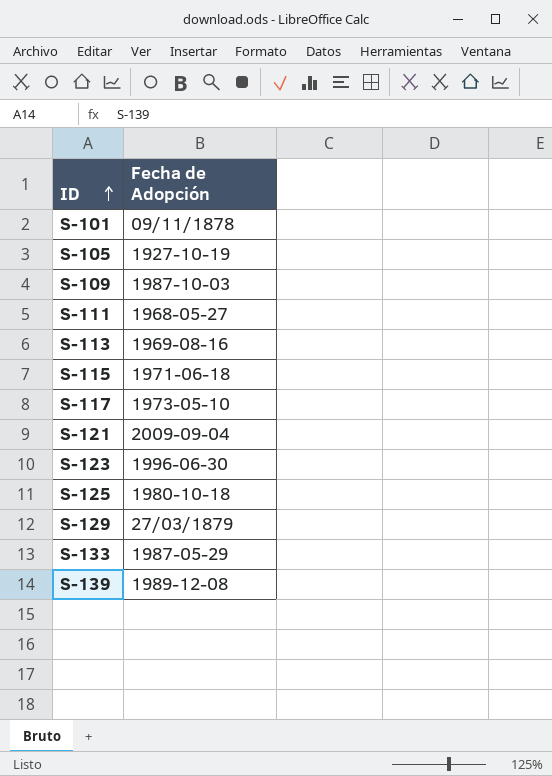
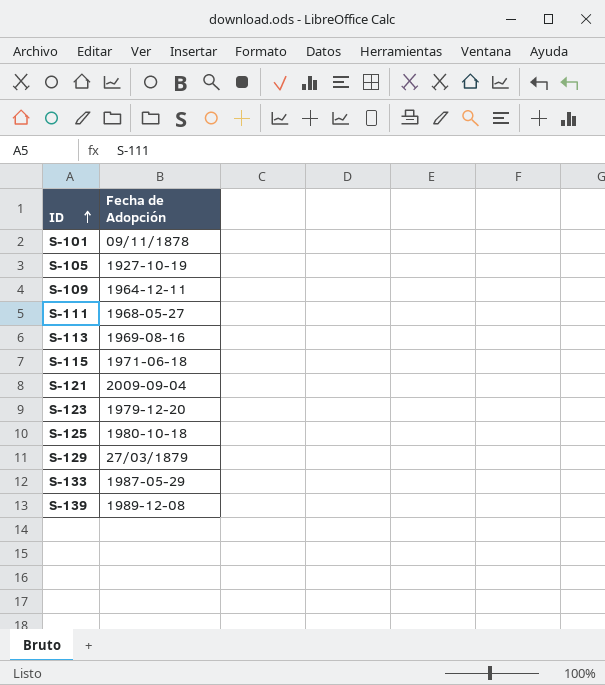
row S-117: 1973-05-10 -> none
S-109 | Fecha de Adopción: 1987-10-03 -> 1964-12-11
S-123 | Fecha de Adopción: 1996-06-30 -> 1979-12-20

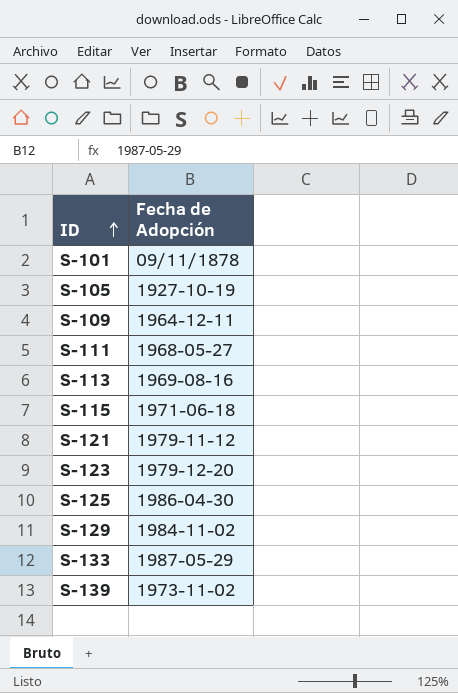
S-121 | Fecha de Adopción: 2009-09-04 -> 1979-11-12
S-125 | Fecha de Adopción: 1980-10-18 -> 1986-04-30
S-129 | Fecha de Adopción: 27/03/1879 -> 1984-11-02
S-139 | Fecha de Adopción: 1989-12-08 -> 1973-11-02

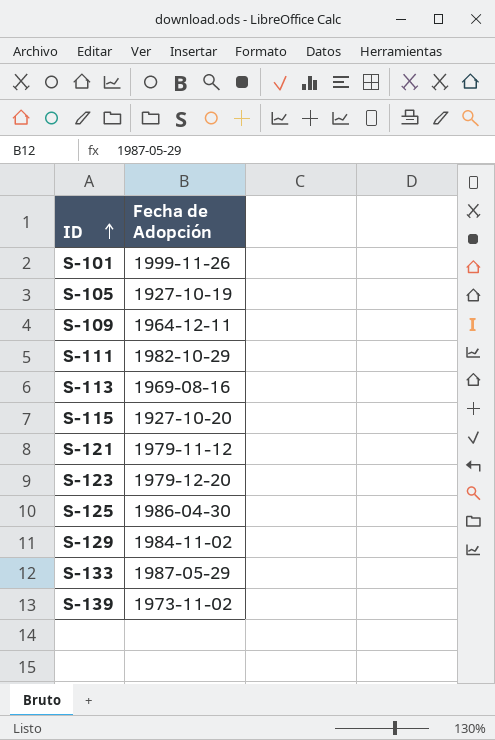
S-101 | Fecha de Adopción: 09/11/1878 -> 1999-11-26
S-111 | Fecha de Adopción: 1968-05-27 -> 1982-10-29
S-115 | Fecha de Adopción: 1971-06-18 -> 1927-10-20

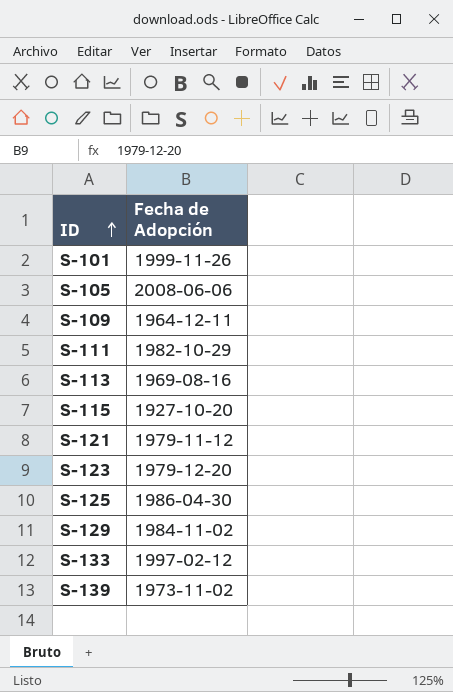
S-105 | Fecha de Adopción: 1927-10-19 -> 2008-06-06
S-133 | Fecha de Adopción: 1987-05-29 -> 1997-02-12

